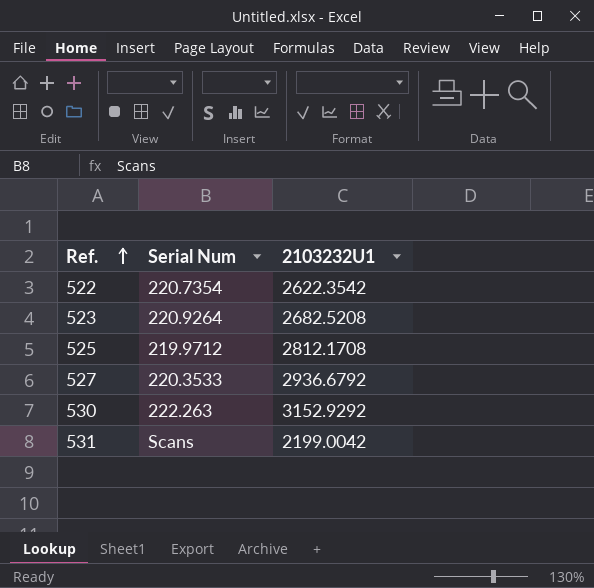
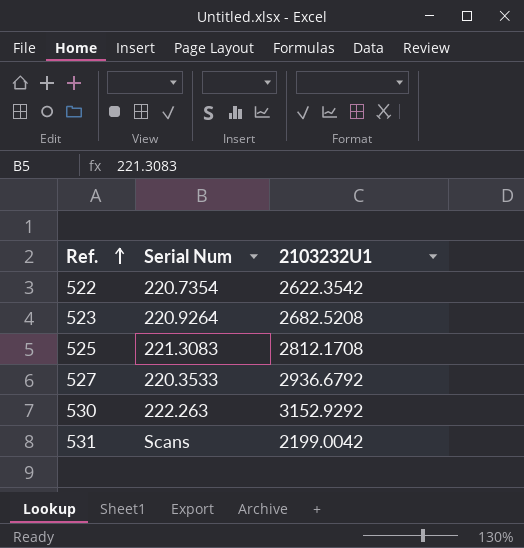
525 | Serial Num: 219.9712 -> 221.3083

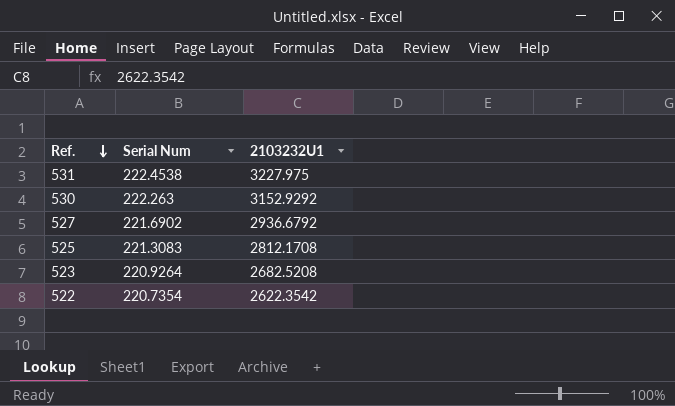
row order: Ref. ascending -> Ref. descending
531 | Serial Num: Scans -> 222.4538
531 | 2103232U1: 2199.0042 -> 3227.975
527 | Serial Num: 220.3533 -> 221.6902

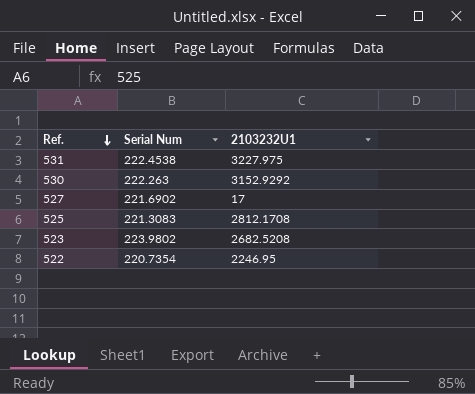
527 | 2103232U1: 2936.6792 -> 17
523 | Serial Num: 220.9264 -> 223.9802
522 | 2103232U1: 2622.3542 -> 2246.95

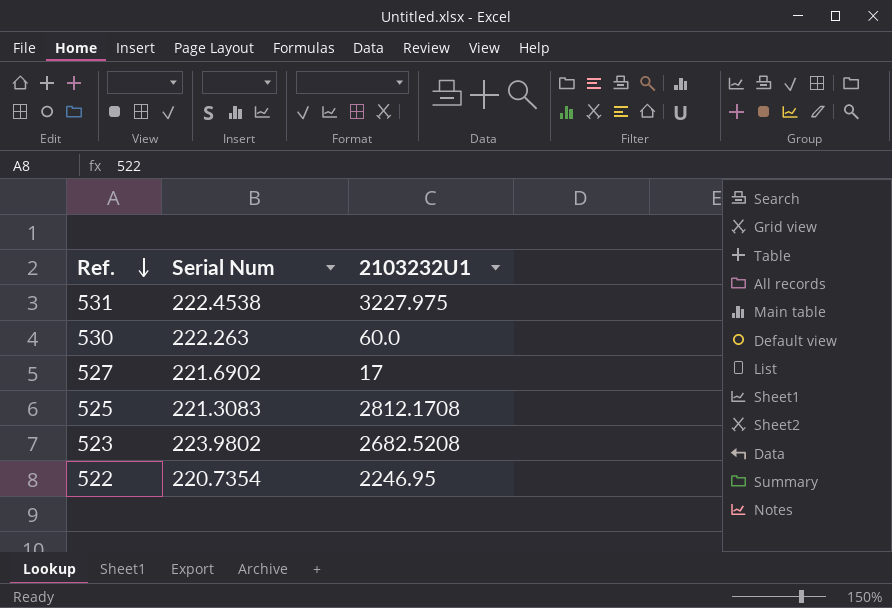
530 | 2103232U1: 3152.9292 -> 60.0

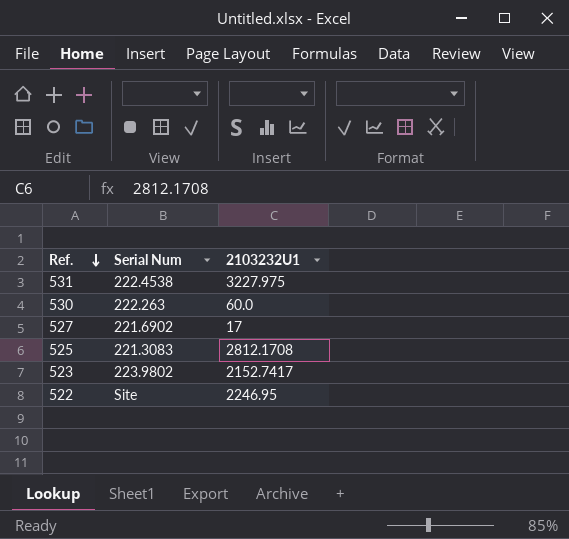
523 | 2103232U1: 2682.5208 -> 2152.7417
522 | Serial Num: 220.7354 -> Site

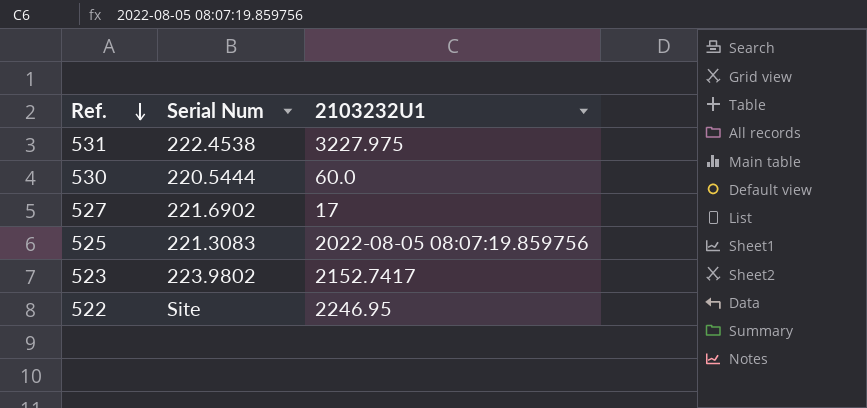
530 | Serial Num: 222.263 -> 220.5444
525 | 2103232U1: 2812.1708 -> 2022-08-05 08:07:19.859756

